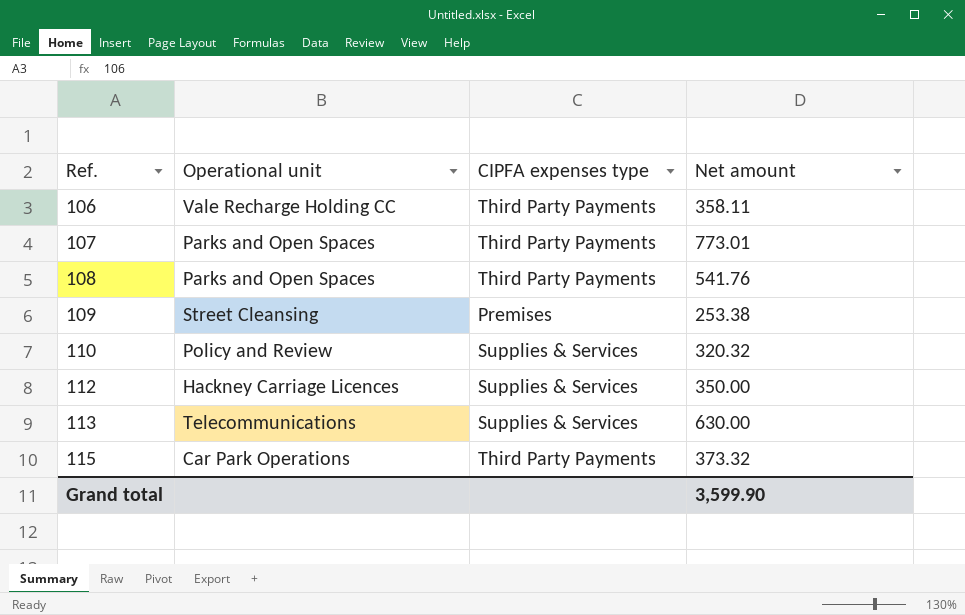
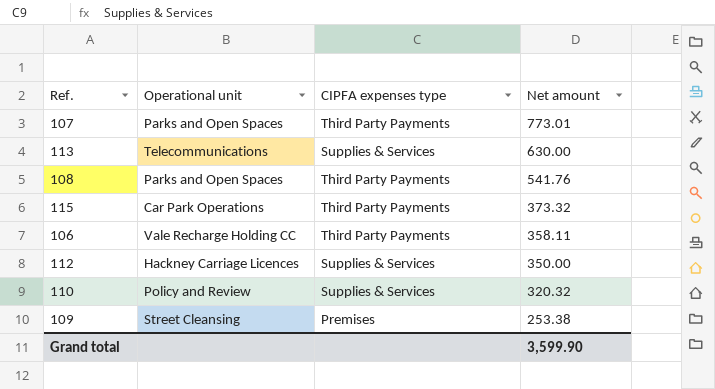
row order: Ref. ascending -> Net amount descending

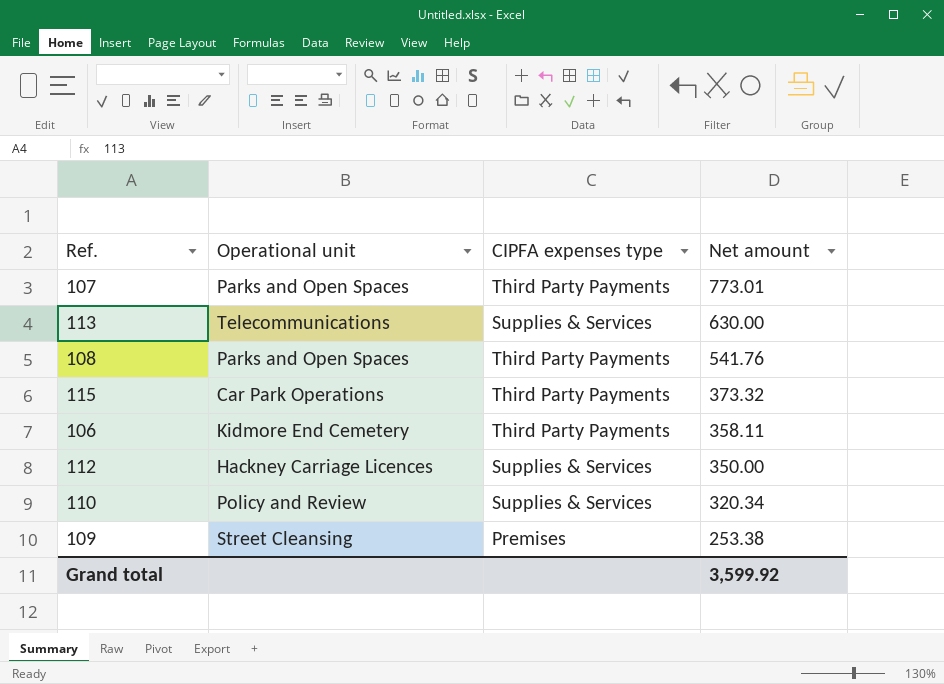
106 | Operational unit: Vale Recharge Holding CC -> Kidmore End Cemetery
110 | Net amount: 320.32 -> 320.34
Grand total | Net amount: 3,599.90 -> 3,599.92

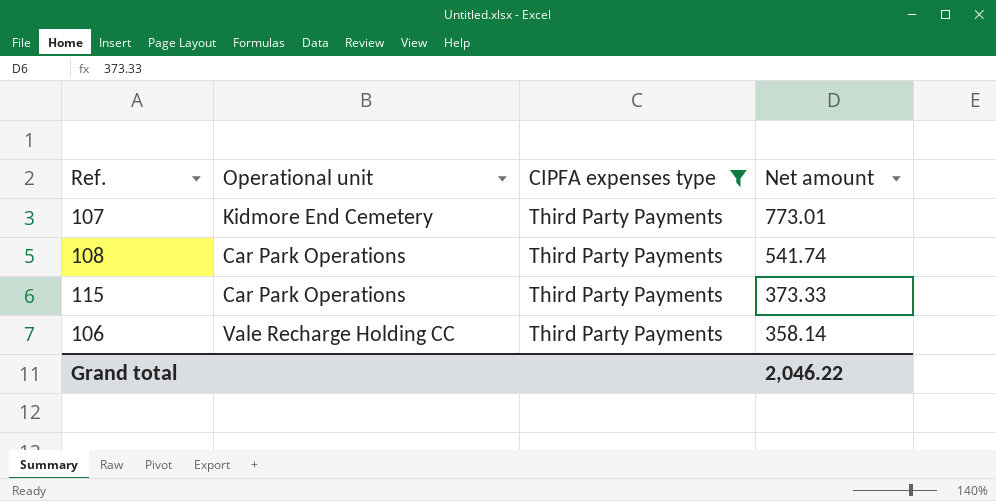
filter: none -> CIPFA expenses type = Third Party Payments
107 | Operational unit: Parks and Open Spaces -> Kidmore End Cemetery
108 | Operational unit: Parks and Open Spaces -> Car Park Operations
108 | Net amount: 541.76 -> 541.74
115 | Net amount: 373.32 -> 373.33
106 | Operational unit: Kidmore End Cemetery -> Vale Recharge Holding CC
106 | Net amount: 358.11 -> 358.14
Grand total | Net amount: 3,599.92 -> 2,046.22

